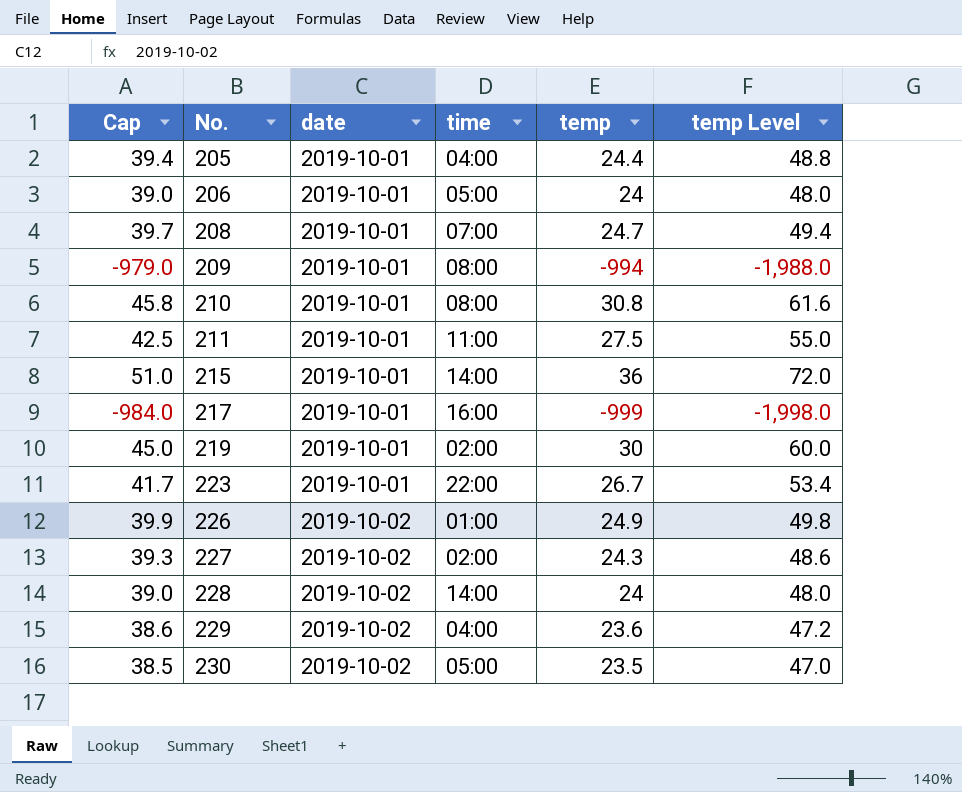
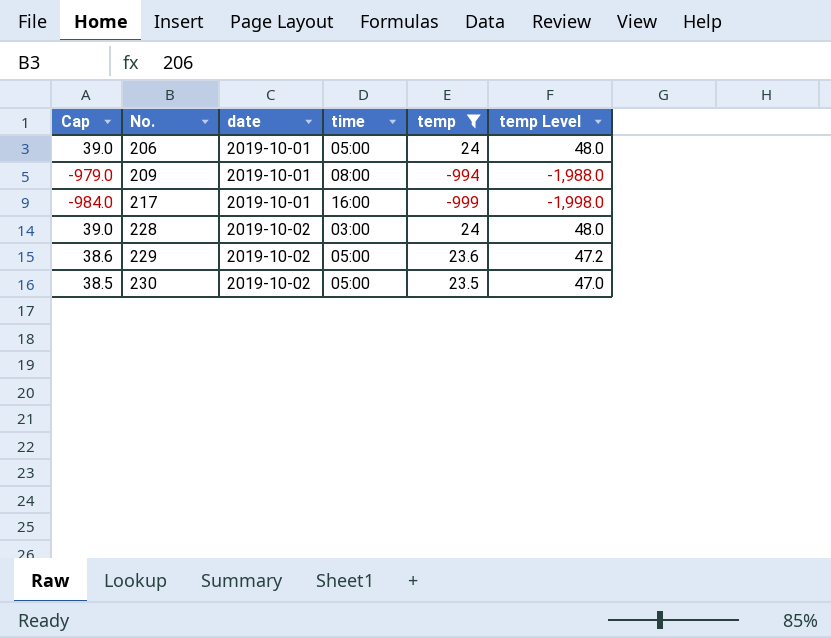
filter: none -> temp <= 24
228 | time: 14:00 -> 03:00
229 | time: 04:00 -> 05:00

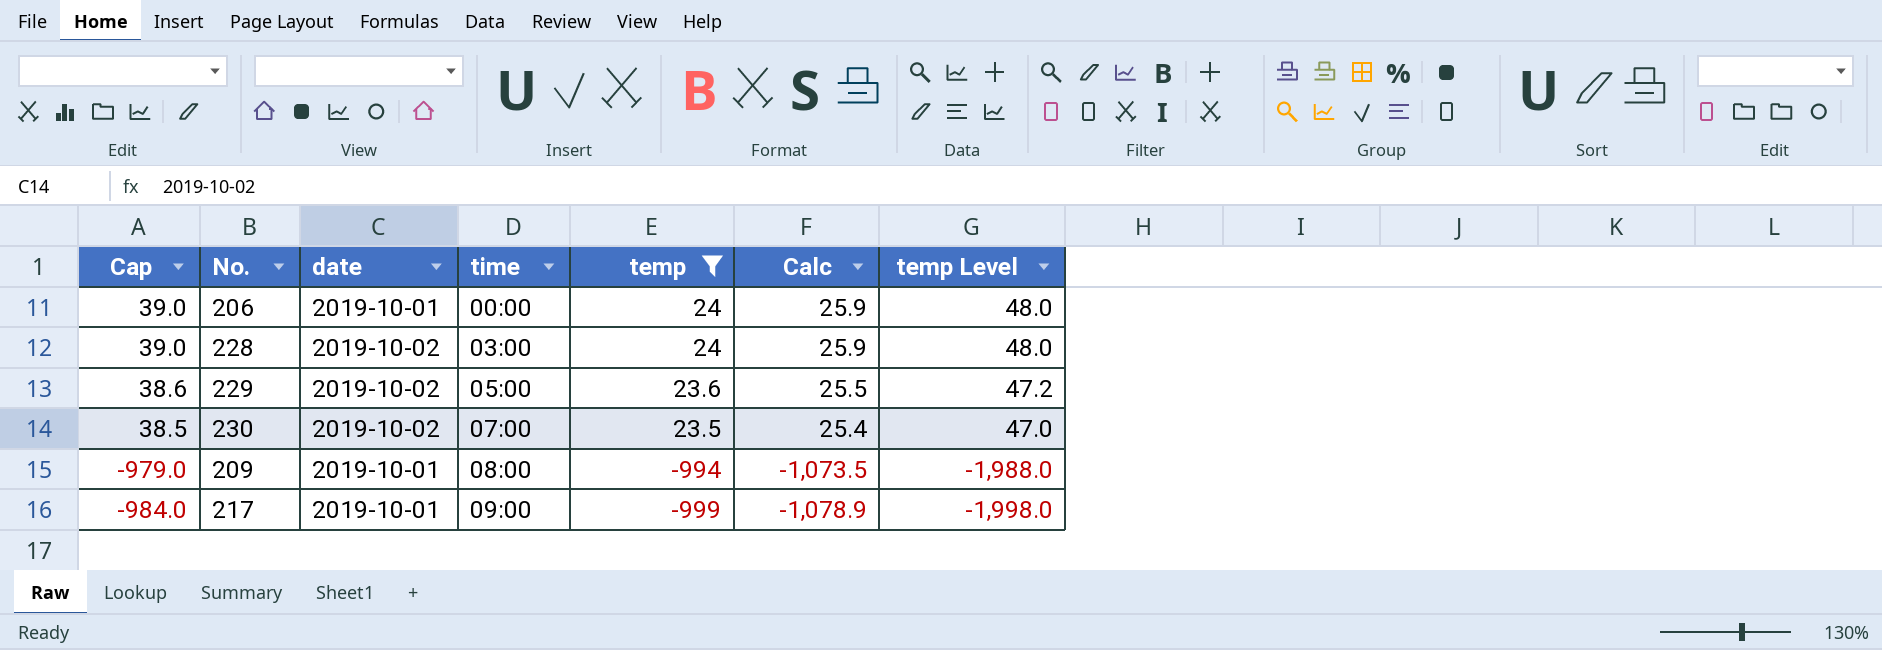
row order: No. ascending -> Cap descending
column Calc | formula: none -> [temp] * 1.08
206 | time: 05:00 -> 00:00
230 | time: 05:00 -> 07:00
217 | time: 16:00 -> 09:00

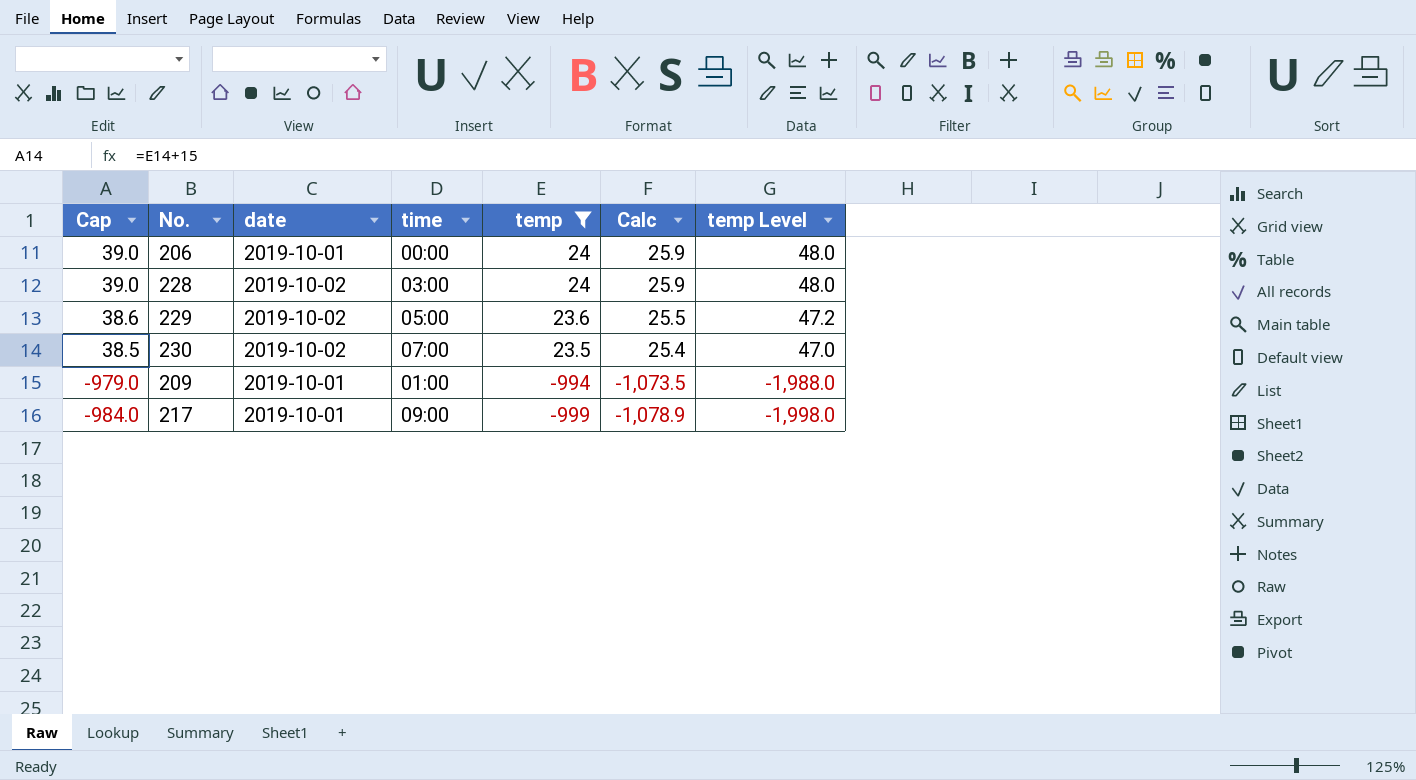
209 | time: 08:00 -> 01:00

